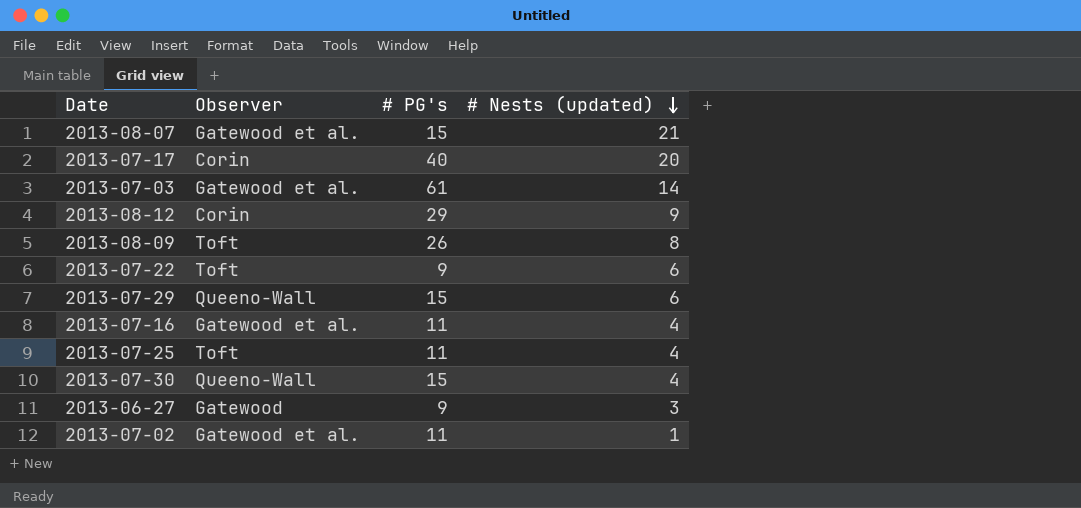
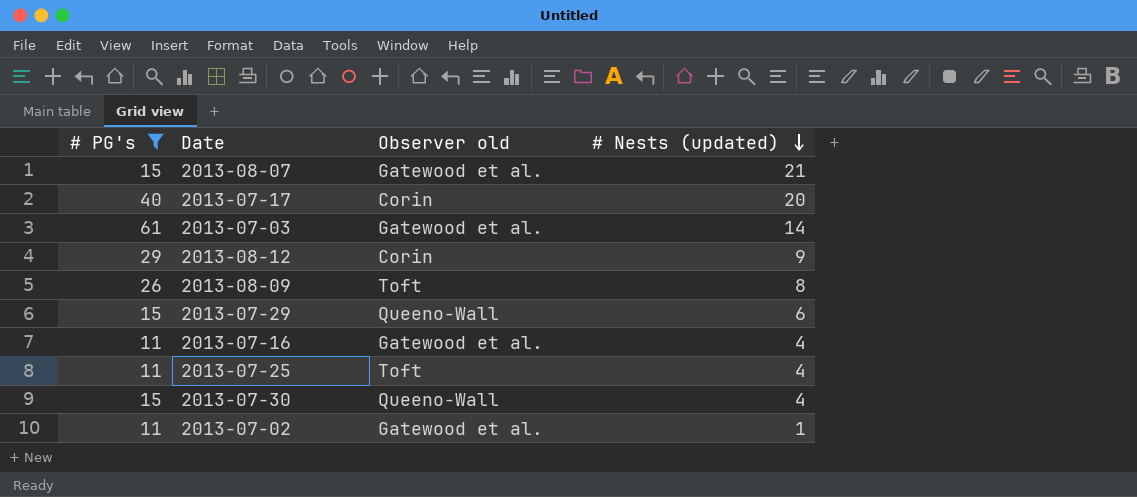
filter: none -> # PG's != 9
column # PG's | position: 3 -> 1
column name: Observer -> Observer old

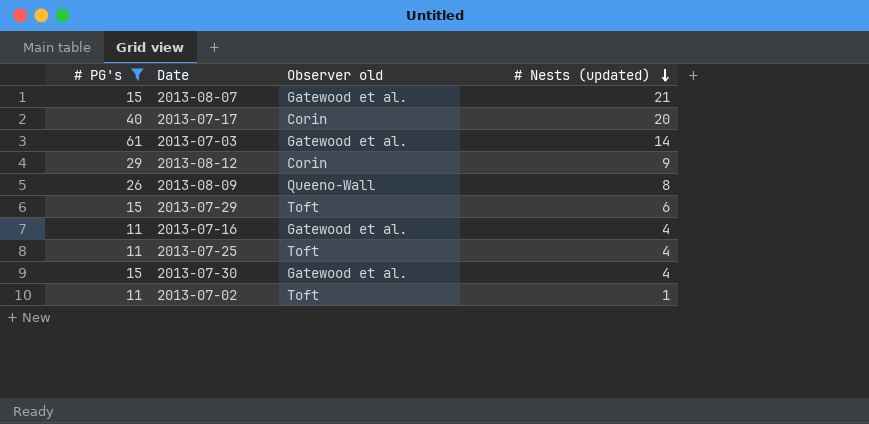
2013-08-09 | Observer old: Toft -> Queeno-Wall
2013-07-29 | Observer old: Queeno-Wall -> Toft
2013-07-30 | Observer old: Queeno-Wall -> Gatewood et al.
2013-07-02 | Observer old: Gatewood et al. -> Toft

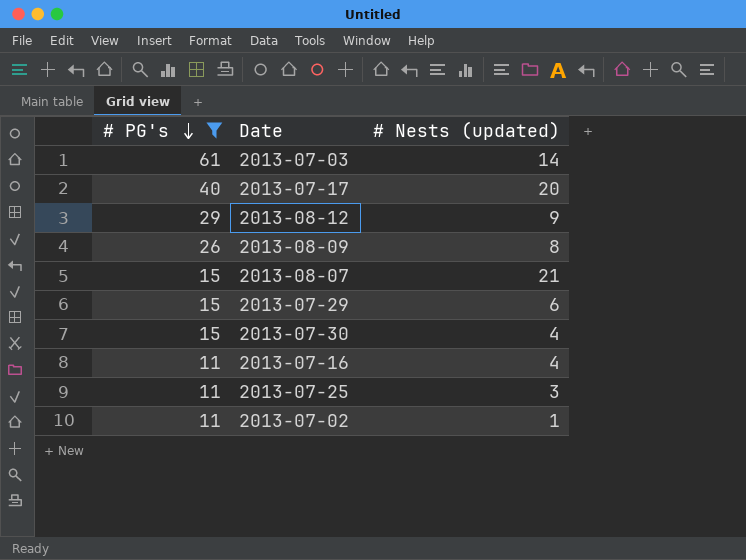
row order: # Nests (updated) descending -> # PG's descending
column Observer old | position: 3 -> none
2013-07-25 | # Nests (updated): 4 -> 3

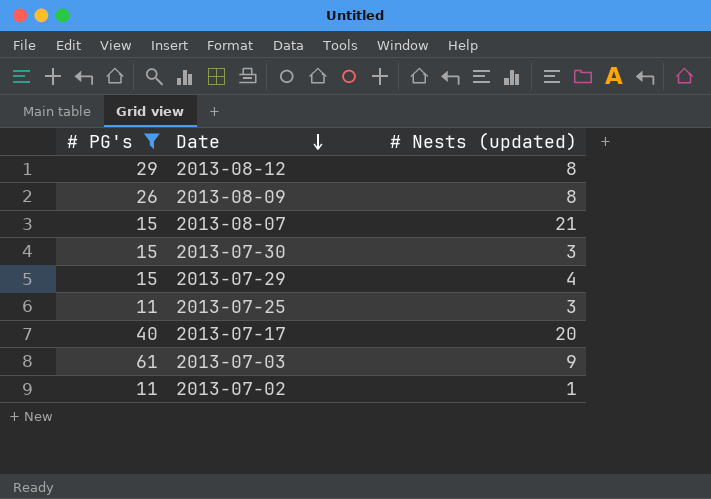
row order: # PG's descending -> Date descending
row 2013-07-16: 11 | 4 -> none
2013-08-12 | # Nests (updated): 9 -> 8
2013-07-30 | # Nests (updated): 4 -> 3
2013-07-29 | # Nests (updated): 6 -> 4
2013-07-03 | # Nests (updated): 14 -> 9

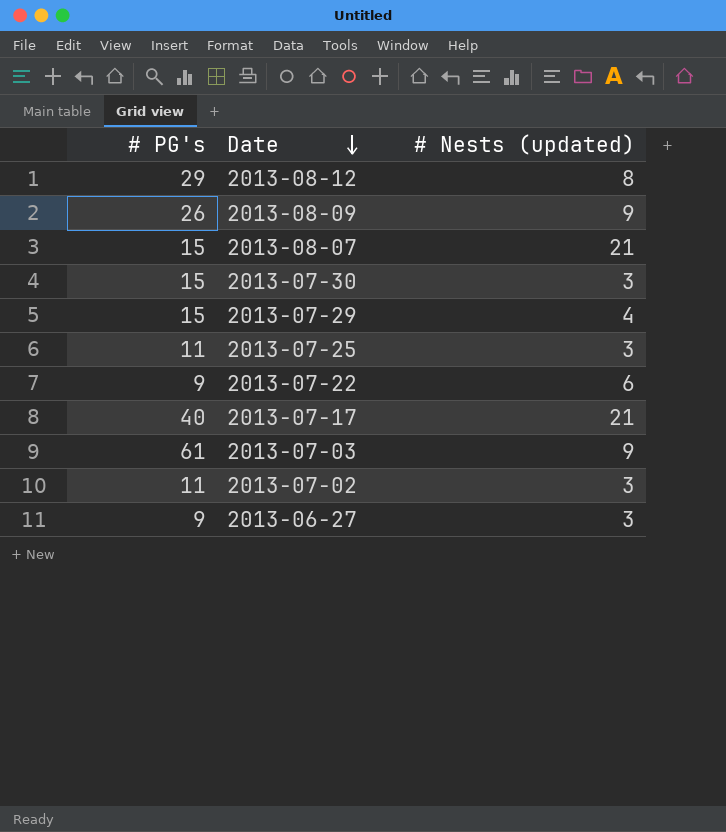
filter: # PG's != 9 -> none
2013-08-09 | # Nests (updated): 8 -> 9
2013-07-17 | # Nests (updated): 20 -> 21
2013-07-02 | # Nests (updated): 1 -> 3

